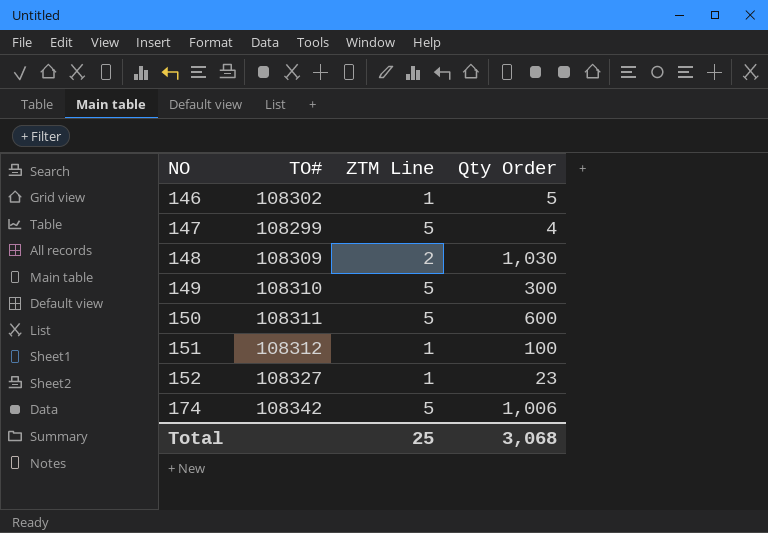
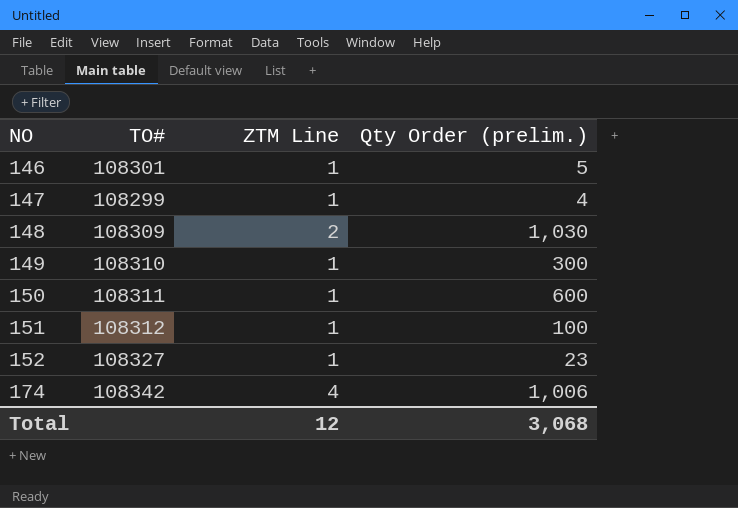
column name: Qty Order -> Qty Order (prelim.)
146 | TO#: 108302 -> 108301
147 | ZTM Line: 5 -> 1
149 | ZTM Line: 5 -> 1
150 | ZTM Line: 5 -> 1
174 | ZTM Line: 5 -> 4
Total | ZTM Line: 25 -> 12

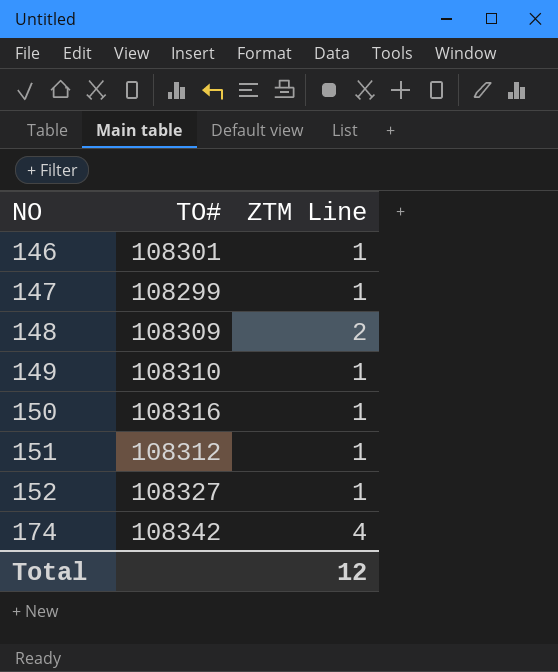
column Qty Order (prelim.) | position: 4 -> none
150 | TO#: 108311 -> 108316

